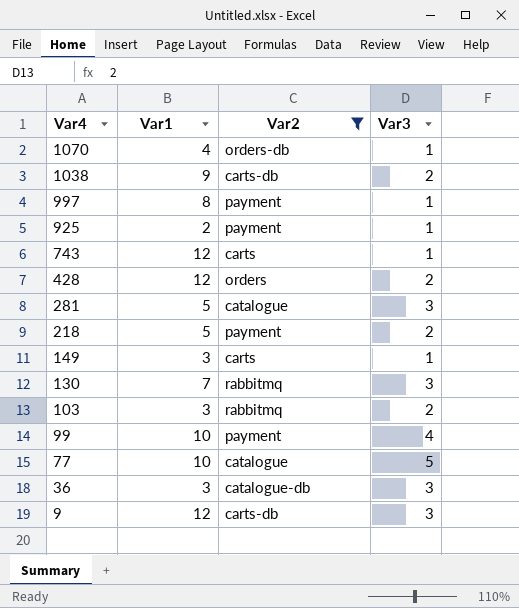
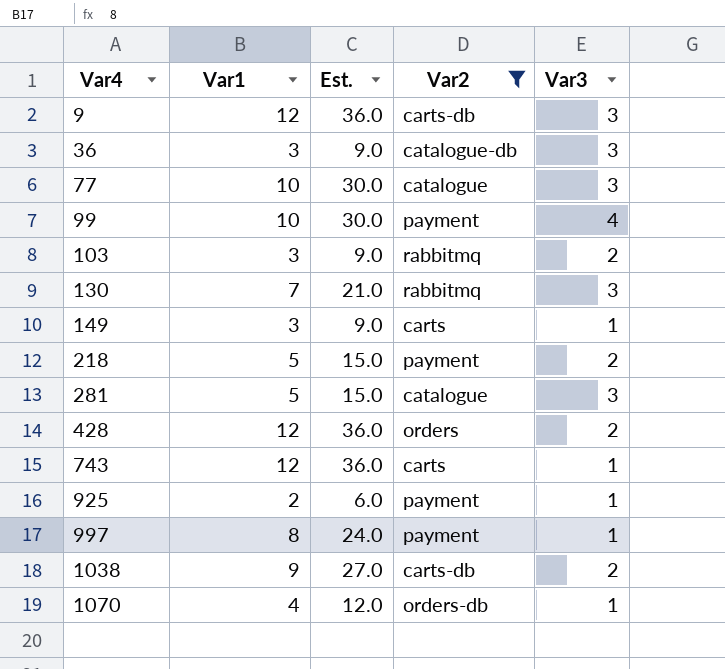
row order: Var4 descending -> Var4 ascending
column Est. | formula: none -> [Var1] * 3
77 | Var3: 5 -> 3

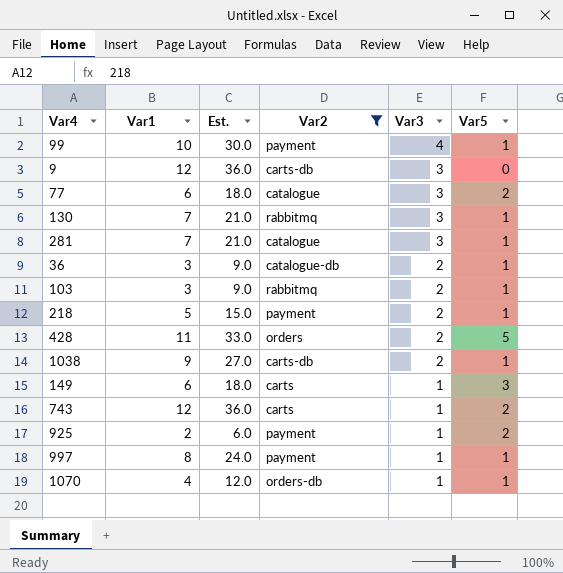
row order: Var4 ascending -> Var3 descending
column Var5 | position: none -> 6
77 | Var1: 10 -> 6
77 | Est.: 30.0 -> 18.0
281 | Var1: 5 -> 7
281 | Est.: 15.0 -> 21.0
36 | Var3: 3 -> 2
428 | Var1: 12 -> 11
428 | Est.: 36.0 -> 33.0
149 | Var1: 3 -> 6
149 | Est.: 9.0 -> 18.0

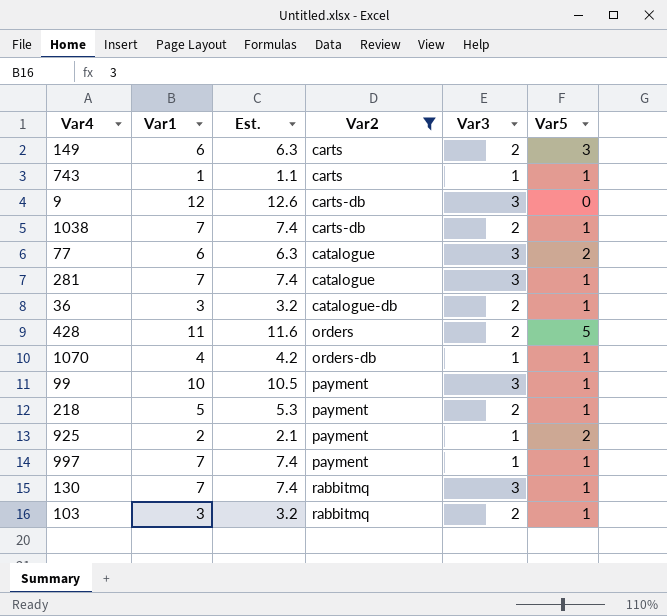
row order: Var3 descending -> Var2 ascending
column Est. | formula: [Var1] * 3 -> [Var1] * 1.05
149 | Var3: 1 -> 2
743 | Var1: 12 -> 1
743 | Var5: 2 -> 1
1038 | Var1: 9 -> 7
99 | Var3: 4 -> 3
997 | Var1: 8 -> 7

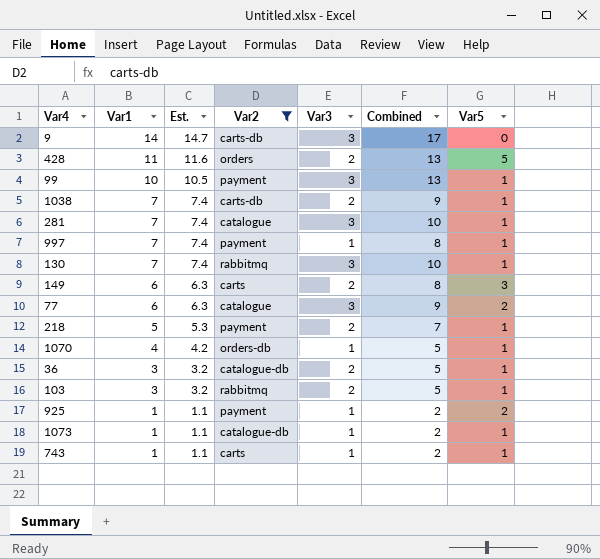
row order: Var2 ascending -> Var1 descending
column Combined | formula: none -> [Var1] + [Var3]
9 | Var1: 12 -> 14
9 | Est.: 12.6 -> 14.7
925 | Var1: 2 -> 1
925 | Est.: 2.1 -> 1.1
row 1073: none -> 1 | 1.1 | catalogue-db | 1 | 2 | 1

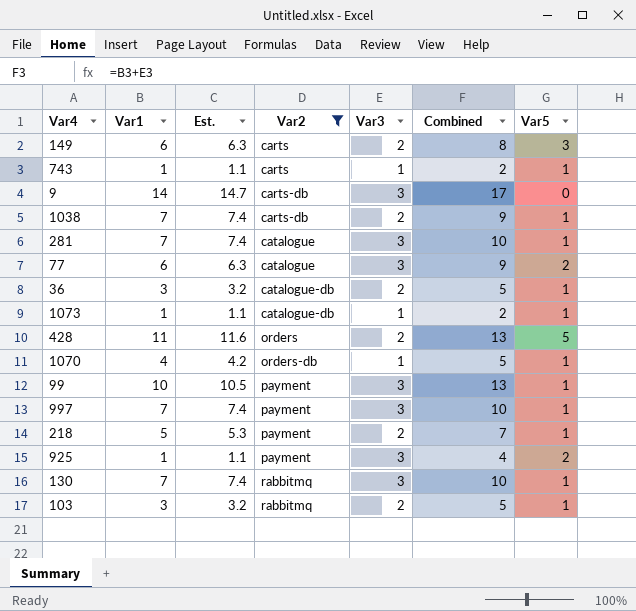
row order: Var1 descending -> Var2 ascending
997 | Var3: 1 -> 3
997 | Combined: 8 -> 10
925 | Var3: 1 -> 3
925 | Combined: 2 -> 4

